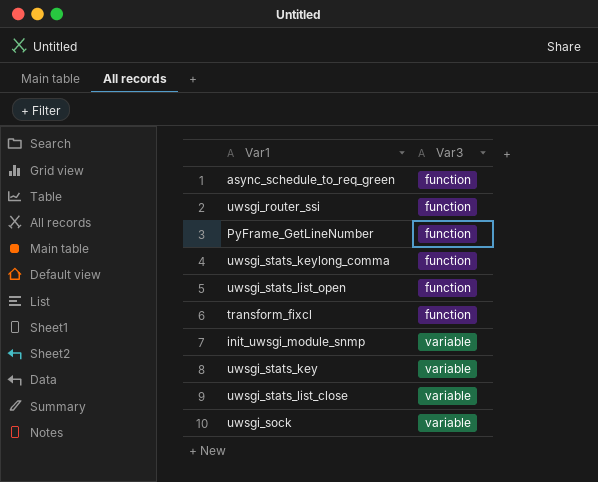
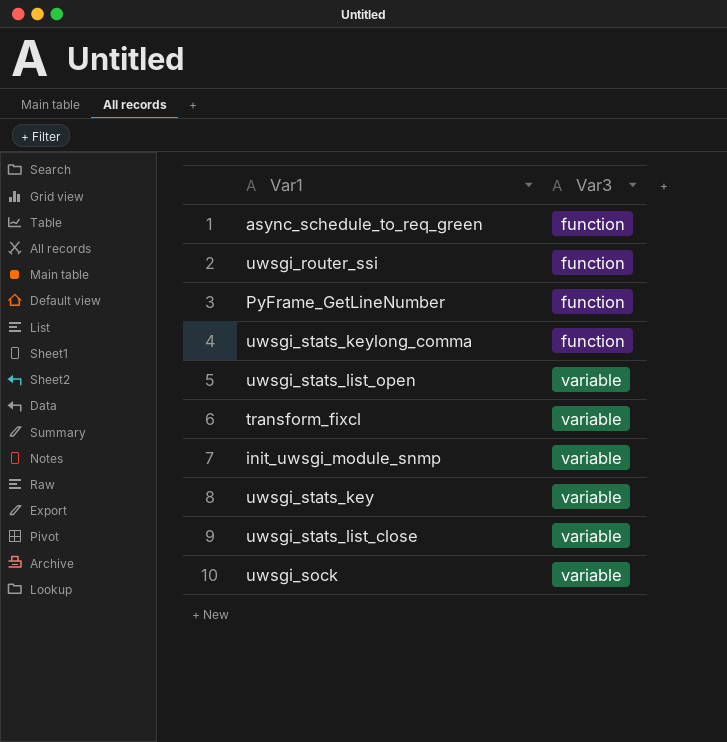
uwsgi_stats_list_open | Var3: function -> variable
transform_fixcl | Var3: function -> variable

